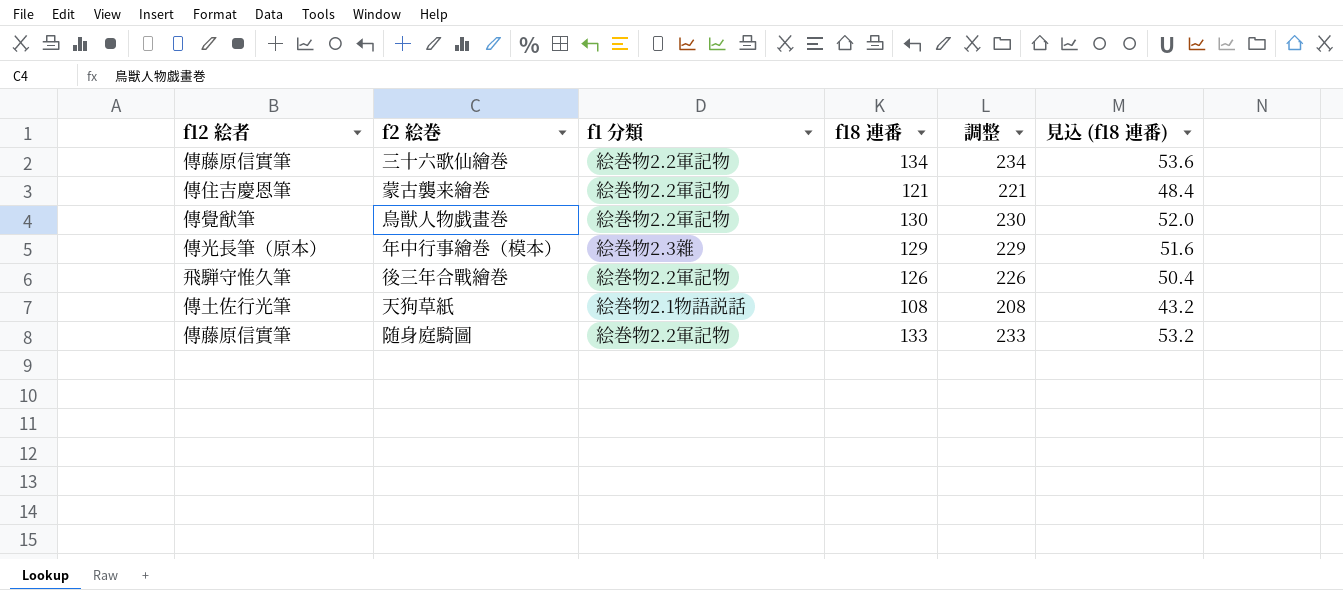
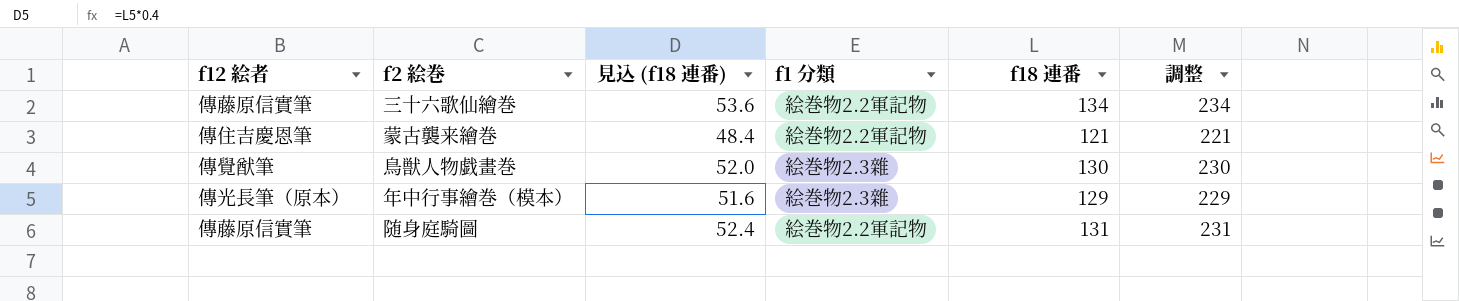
column 見込 (f18 連番) | position: 6 -> 3
row 後三年合戰繪巻: 飛騨守惟久筆 | 絵巻物2.2軍記物 | 126 | 226 | 50.4 -> none
row 天狗草紙: 傳土佐行光筆 | 絵巻物2.1物語説話 | 108 | 208 | 43.2 -> none
鳥獣人物戯畫巻 | f1 分類: 絵巻物2.2軍記物 -> 絵巻物2.3雜
随身庭騎圖 | 見込 (f18 連番): 53.2 -> 52.4
随身庭騎圖 | f18 連番: 133 -> 131
随身庭騎圖 | 調整: 233 -> 231

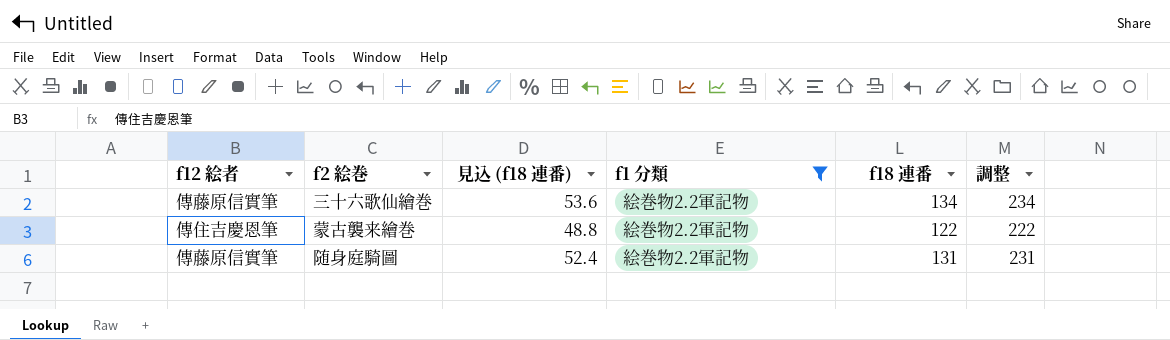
filter: none -> f1 分類 = 絵巻物2.2軍記物
蒙古襲来繪巻 | 見込 (f18 連番): 48.4 -> 48.8
蒙古襲来繪巻 | f18 連番: 121 -> 122
蒙古襲来繪巻 | 調整: 221 -> 222

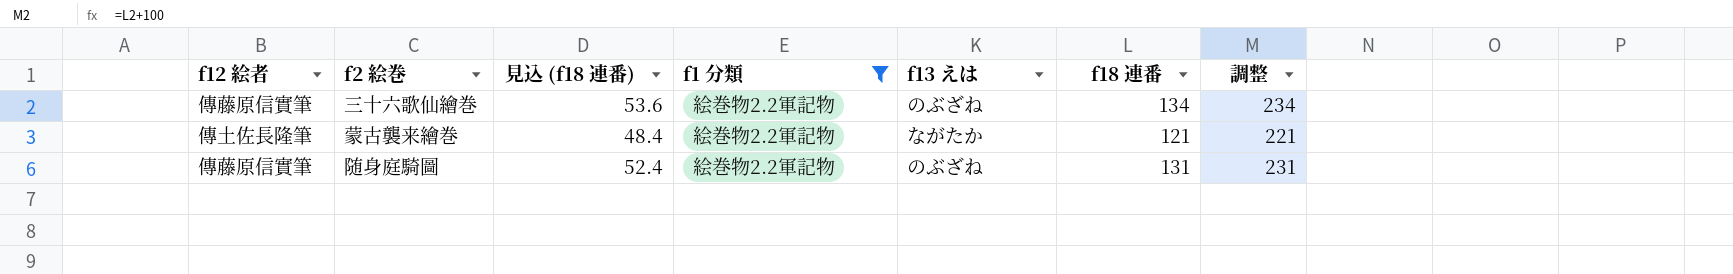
column f13 えは | position: none -> 5
蒙古襲来繪巻 | f12 絵者: 傳住吉慶恩筆 -> 傳土佐長隆筆
蒙古襲来繪巻 | 見込 (f18 連番): 48.8 -> 48.4
蒙古襲来繪巻 | f18 連番: 122 -> 121
蒙古襲来繪巻 | 調整: 222 -> 221

